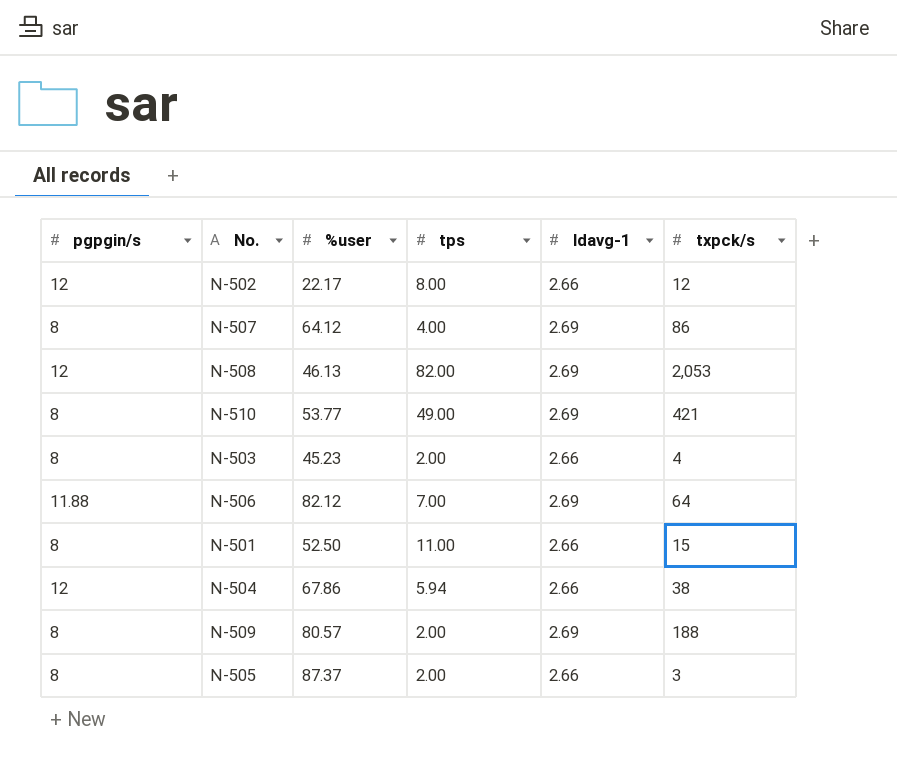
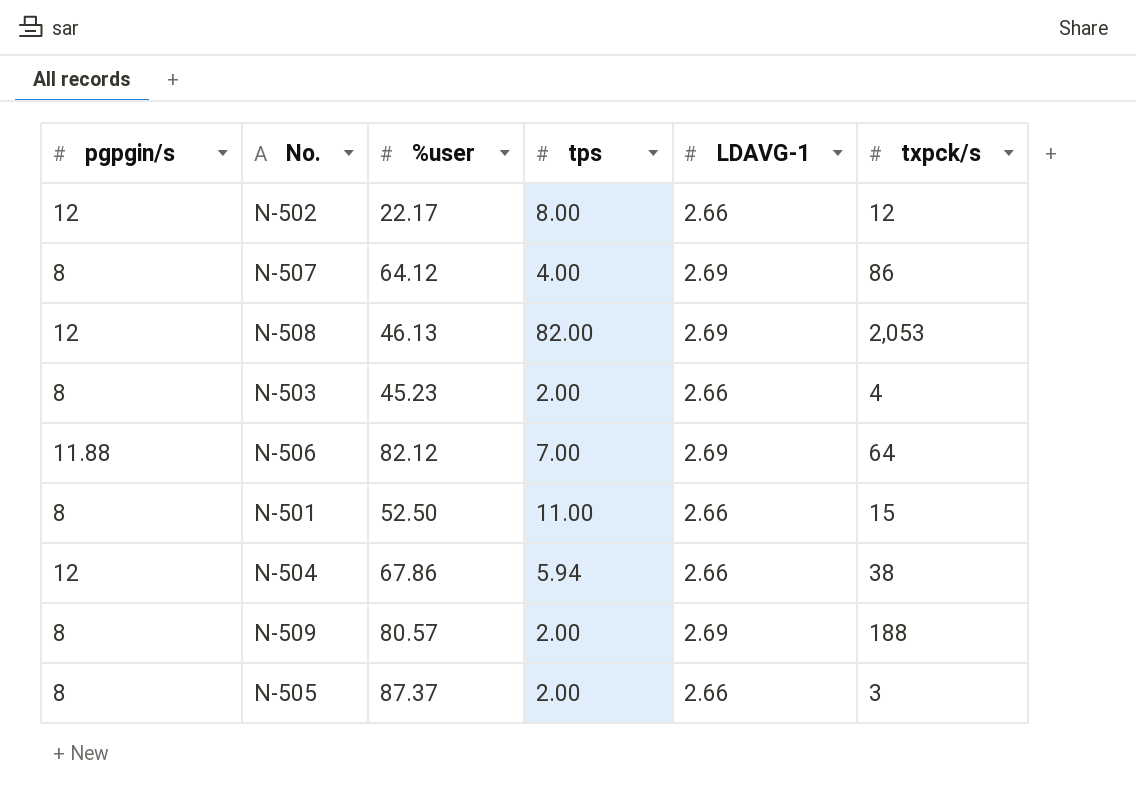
column name: ldavg-1 -> LDAVG-1
row N-510: 8 | 53.77 | 49.00 | 2.69 | 421 -> none

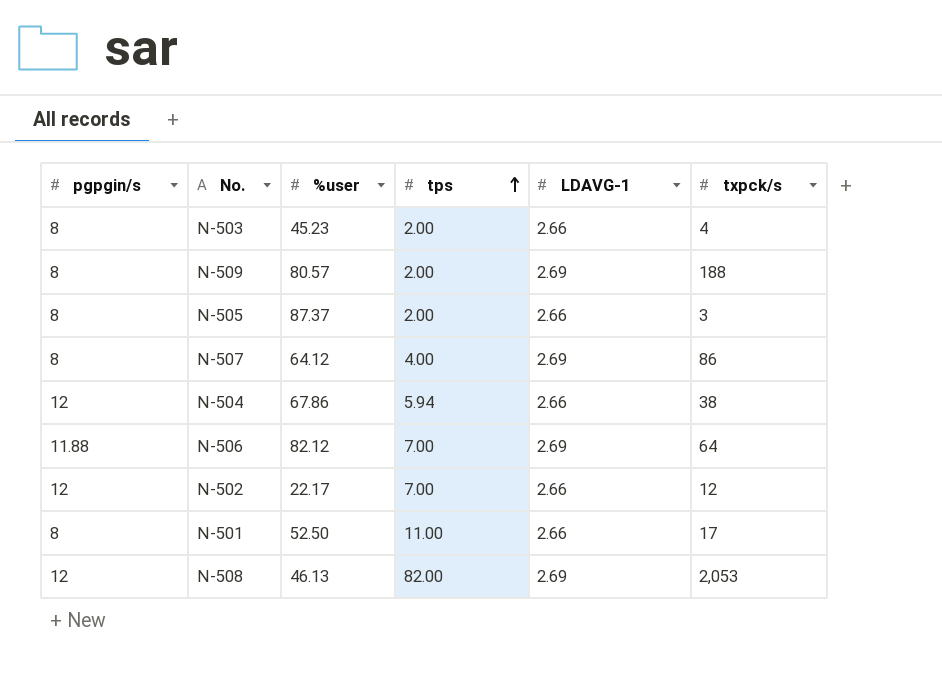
row order: none -> tps ascending
N-502 | tps: 8.00 -> 7.00
N-501 | txpck/s: 15 -> 17

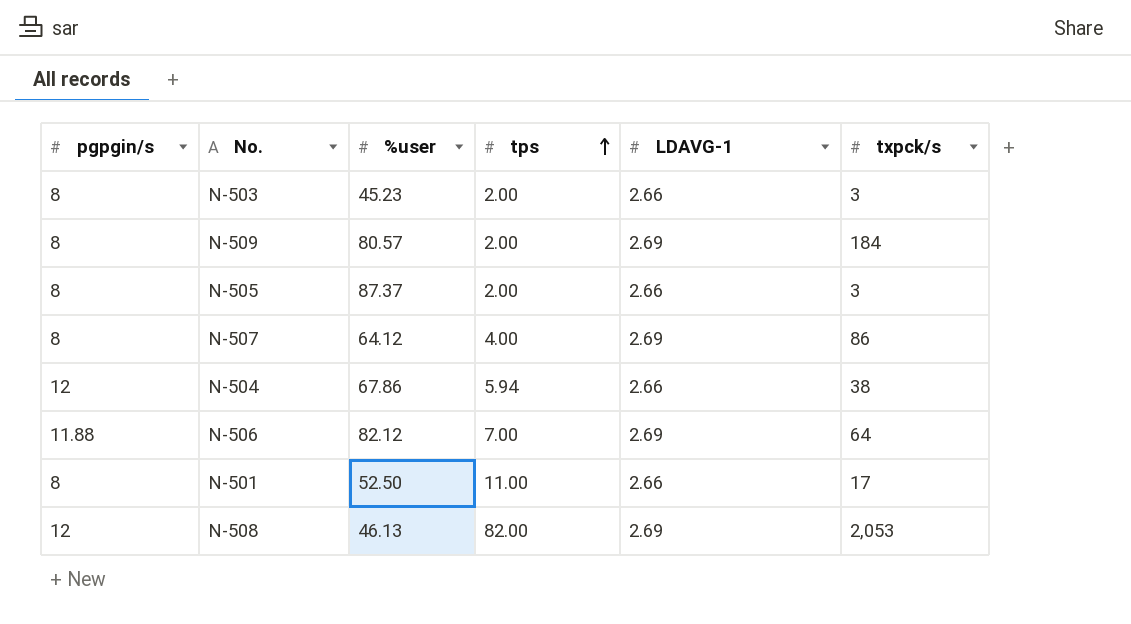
row N-502: 12 | 22.17 | 7.00 | 2.66 | 12 -> none
N-503 | txpck/s: 4 -> 3
N-509 | txpck/s: 188 -> 184

